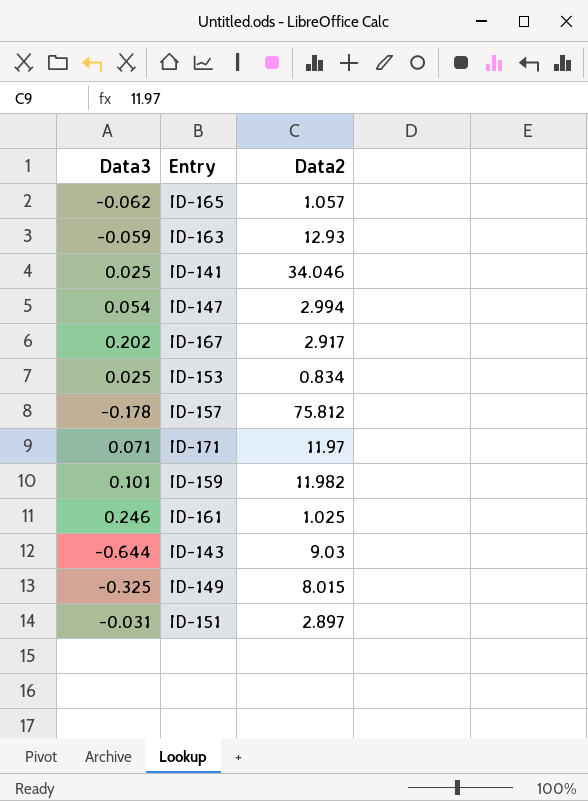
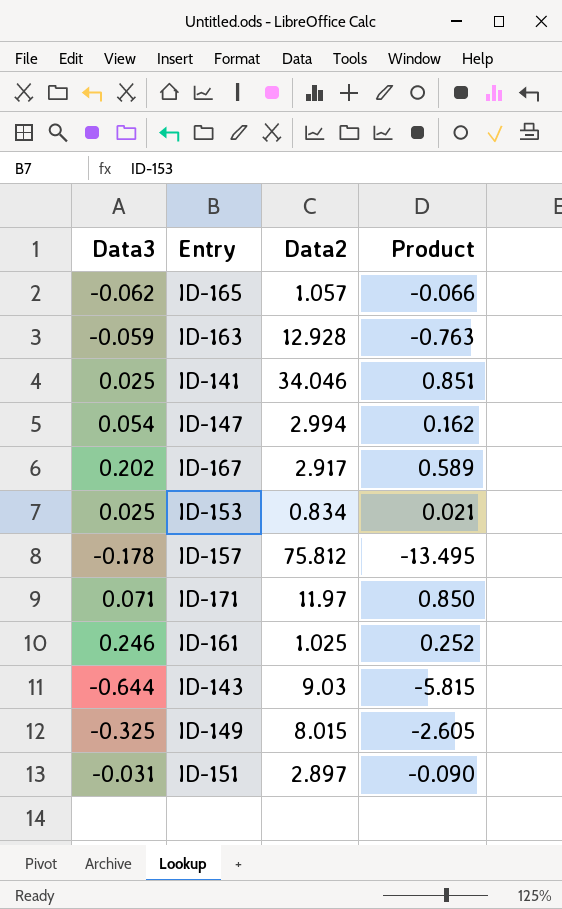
column Product | formula: none -> [Data3] * [Data2]
row ID-159: 0.101 | 11.982 -> none
ID-163 | Data2: 12.93 -> 12.928

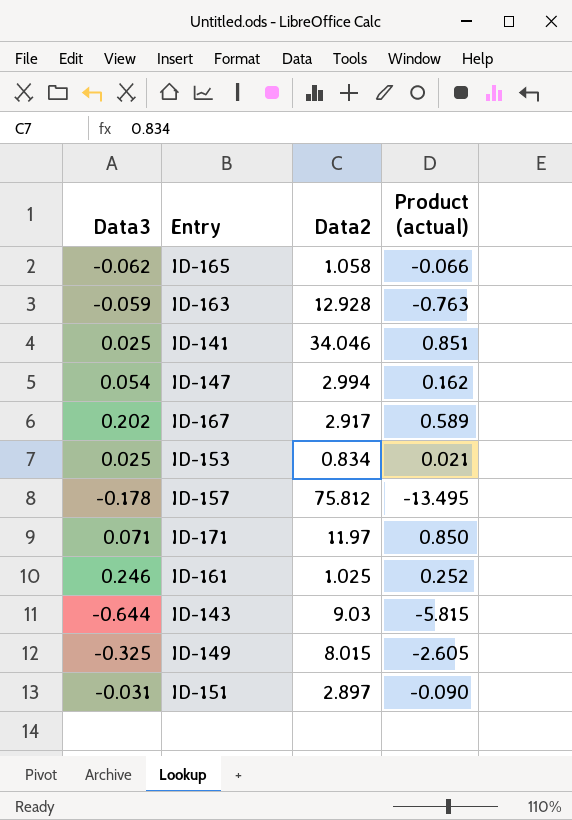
column name: Product -> Product (actual)
ID-165 | Data2: 1.057 -> 1.058

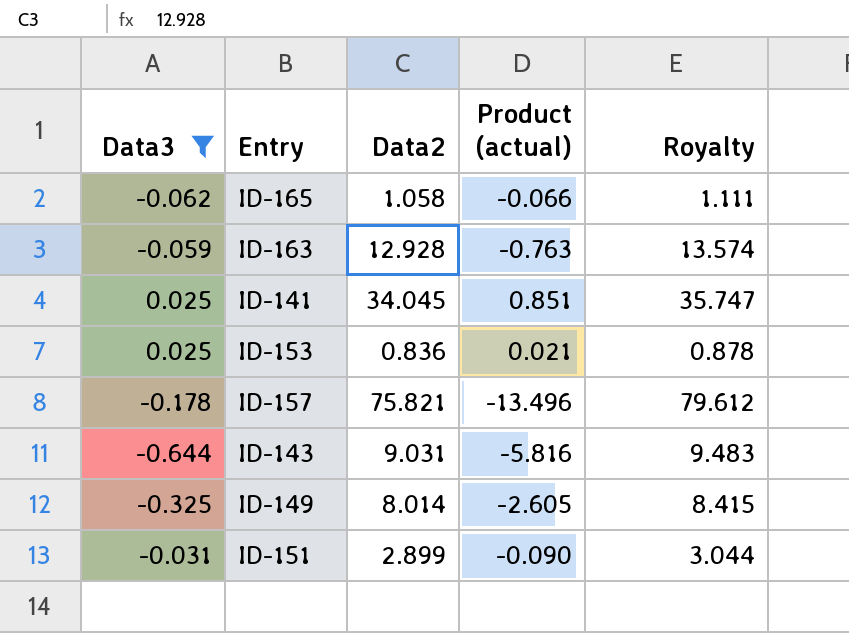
filter: none -> Data3 <= 0.025
column Royalty | formula: none -> [Data2] * 1.05
ID-141 | Data2: 34.046 -> 34.045
ID-153 | Data2: 0.834 -> 0.836
ID-157 | Data2: 75.812 -> 75.821
ID-157 | Product (actual): -13.495 -> -13.496
ID-143 | Data2: 9.03 -> 9.031
ID-143 | Product (actual): -5.815 -> -5.816
ID-149 | Data2: 8.015 -> 8.014
ID-151 | Data2: 2.897 -> 2.899

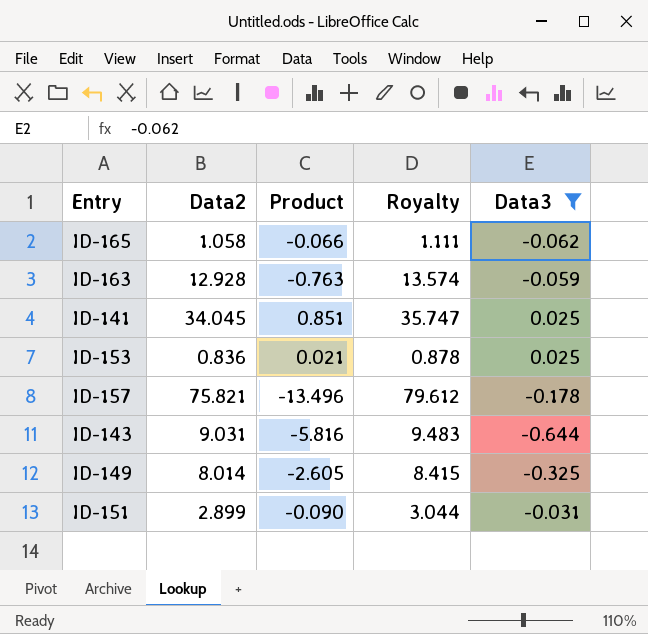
column name: Product (actual) -> Product
column Data3 | position: 1 -> 5

